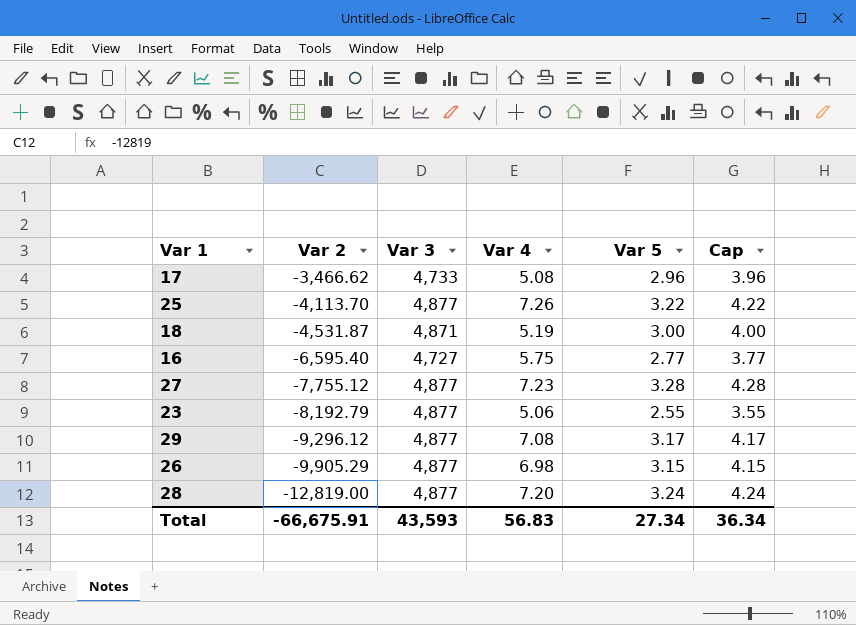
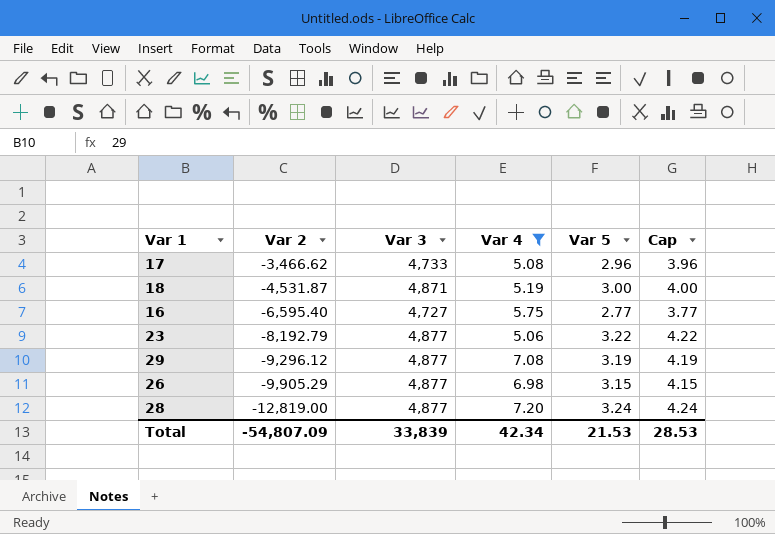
filter: none -> Var 4 <= 7.20
23 | Var 5: 2.55 -> 3.22
23 | Cap: 3.55 -> 4.22
29 | Var 5: 3.17 -> 3.19
29 | Cap: 4.17 -> 4.19
Total | Var 2: -66,675.91 -> -54,807.09
Total | Var 3: 43,593 -> 33,839
Total | Var 4: 56.83 -> 42.34
Total | Var 5: 27.34 -> 21.53
Total | Cap: 36.34 -> 28.53

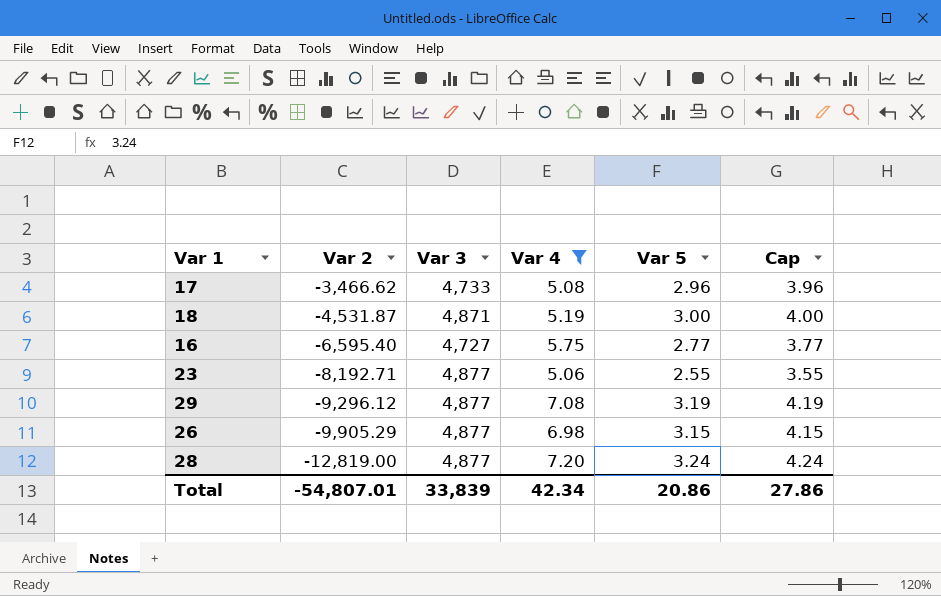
23 | Var 2: -8,192.79 -> -8,192.71
23 | Var 5: 3.22 -> 2.55
23 | Cap: 4.22 -> 3.55
Total | Var 2: -54,807.09 -> -54,807.01
Total | Var 5: 21.53 -> 20.86
Total | Cap: 28.53 -> 27.86

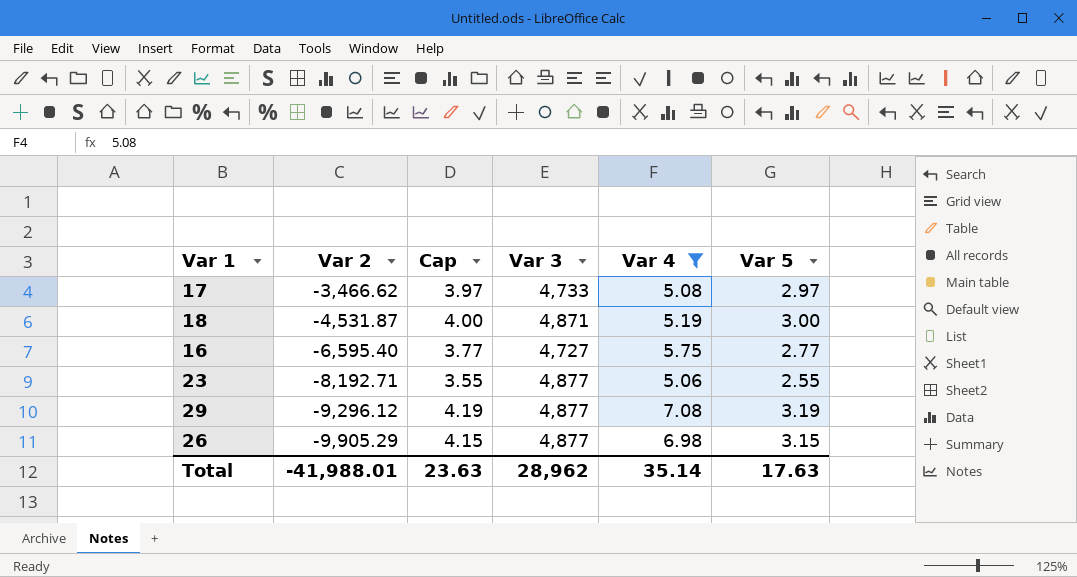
column Cap | position: 6 -> 3
row 28: -12,819.00 | 4,877 | 7.20 | 3.24 | 4.24 -> none
17 | Cap: 3.96 -> 3.97
17 | Var 5: 2.96 -> 2.97
Total | Var 2: -54,807.01 -> -41,988.01
Total | Cap: 27.86 -> 23.63
Total | Var 3: 33,839 -> 28,962
Total | Var 4: 42.34 -> 35.14
Total | Var 5: 20.86 -> 17.63

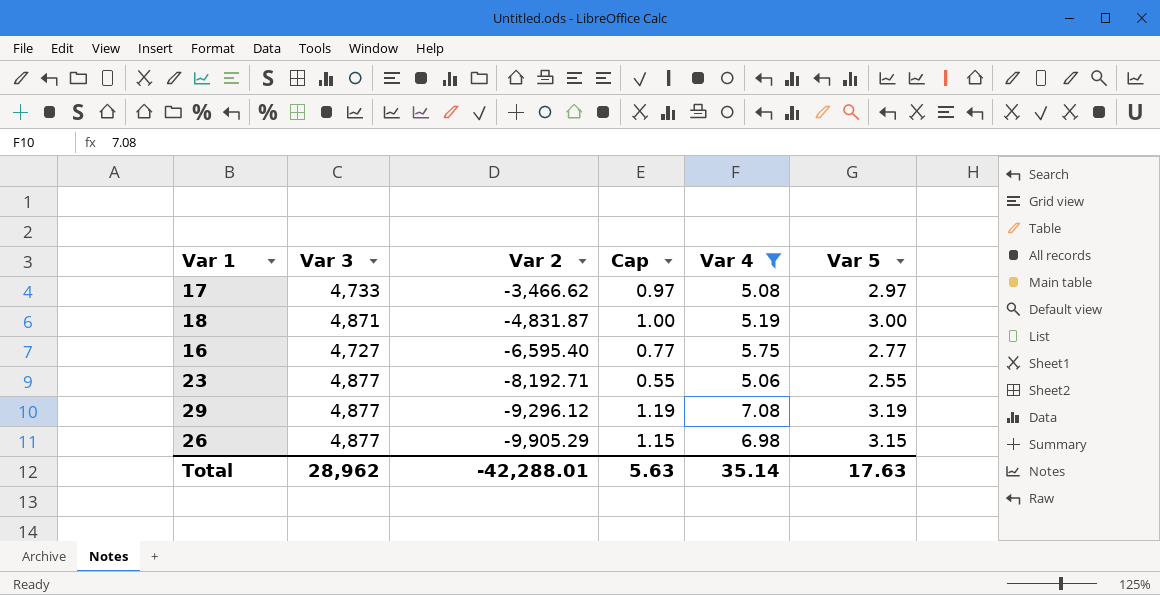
column Var 3 | position: 4 -> 2
column Cap | formula: [Var 5] + 1 -> [Var 5] - 2
18 | Var 2: -4,531.87 -> -4,831.87
Total | Var 2: -41,988.01 -> -42,288.01
Total | Cap: 23.63 -> 5.63

